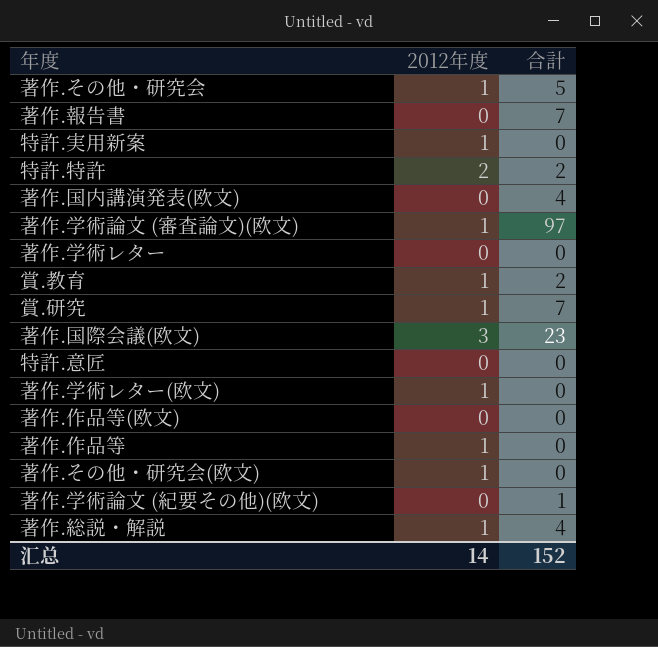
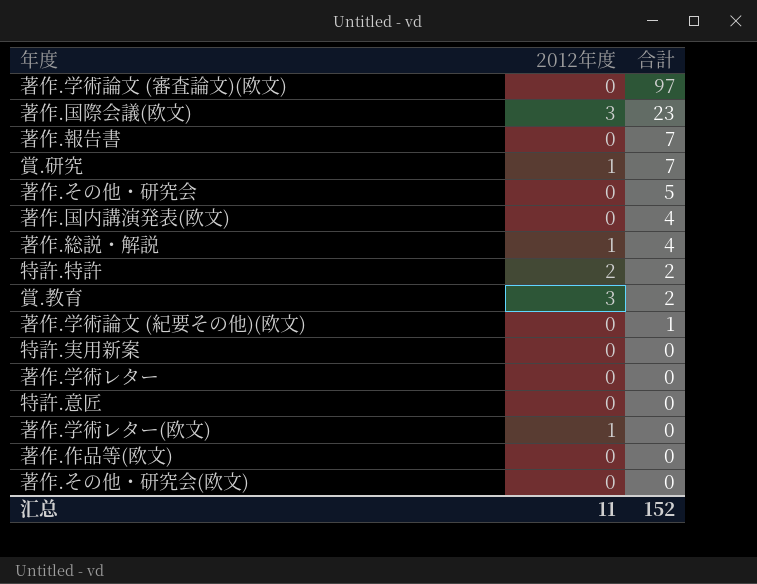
row order: none -> 合計 descending
row 著作.作品等: 1 | 0 -> none
著作.学術論文 (審査論文)(欧文) | 2012年度: 1 -> 0
著作.その他・研究会 | 2012年度: 1 -> 0
賞.教育 | 2012年度: 1 -> 3
特許.実用新案 | 2012年度: 1 -> 0
著作.その他・研究会(欧文) | 2012年度: 1 -> 0
汇总 | 2012年度: 14 -> 11

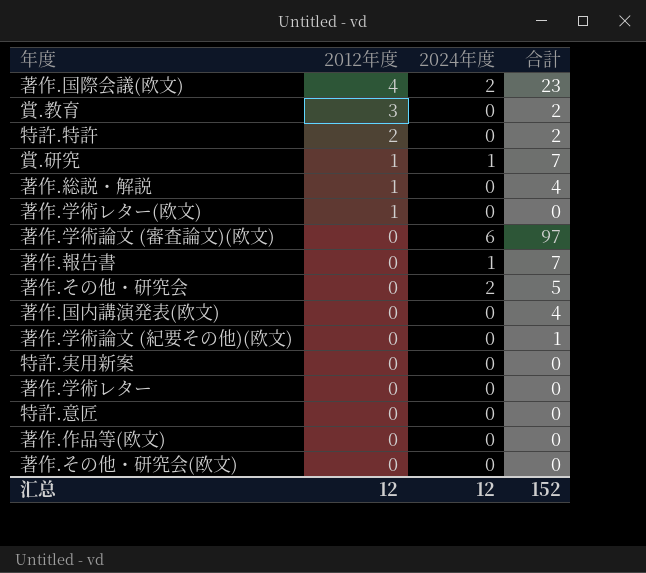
row order: 合計 descending -> 2012年度 descending
column 2024年度 | position: none -> 3
著作.国際会議(欧文) | 2012年度: 3 -> 4
汇总 | 2012年度: 11 -> 12

